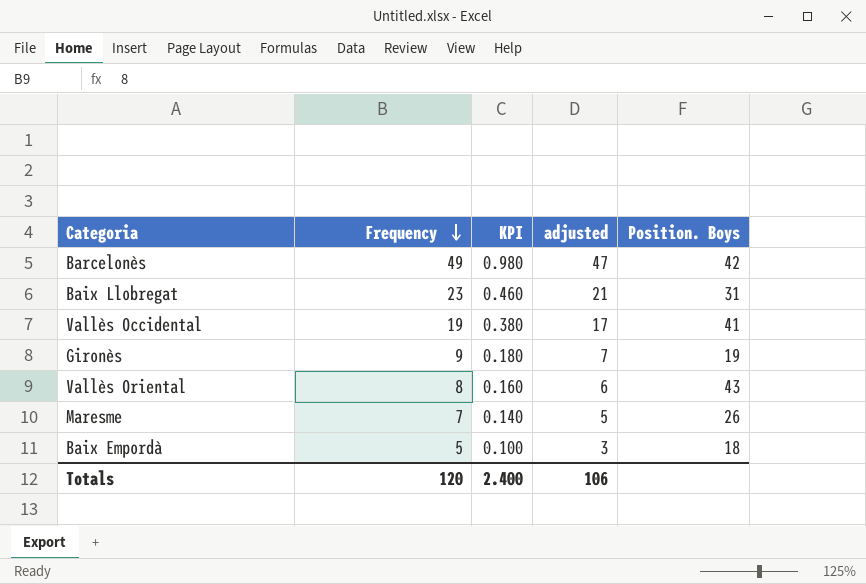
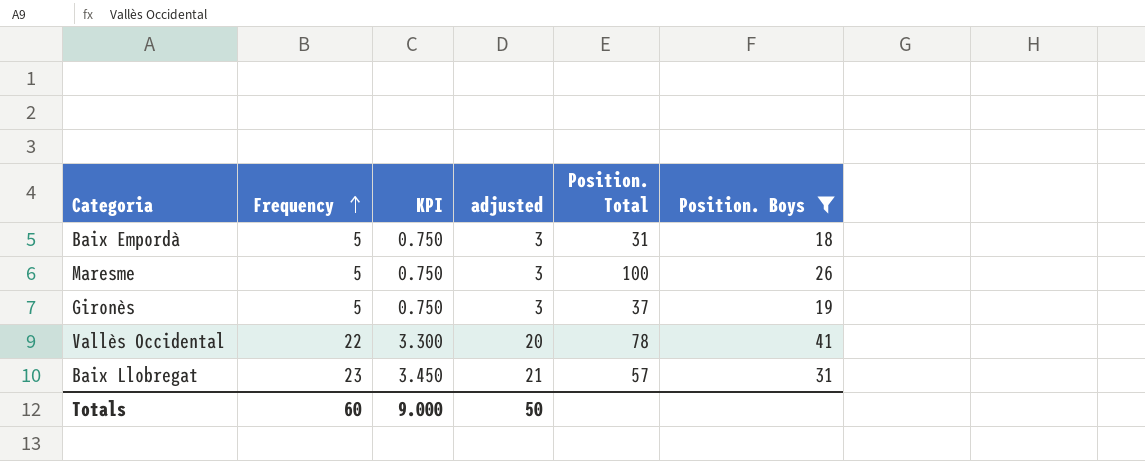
filter: none -> Position. Boys <= 41
row order: Frequency descending -> Frequency ascending
column KPI | formula: [Frequency] * 0.02 -> [Frequency] * 0.15
column Position. Total | position: none -> 5
Maresme | Frequency: 7 -> 5
Maresme | adjusted: 5 -> 3
Gironès | Frequency: 9 -> 5
Gironès | adjusted: 7 -> 3
Vallès Occidental | Frequency: 19 -> 22
Vallès Occidental | adjusted: 17 -> 20
Totals | Frequency: 120 -> 60
Totals | KPI: 2.400 -> 9.000
Totals | adjusted: 106 -> 50

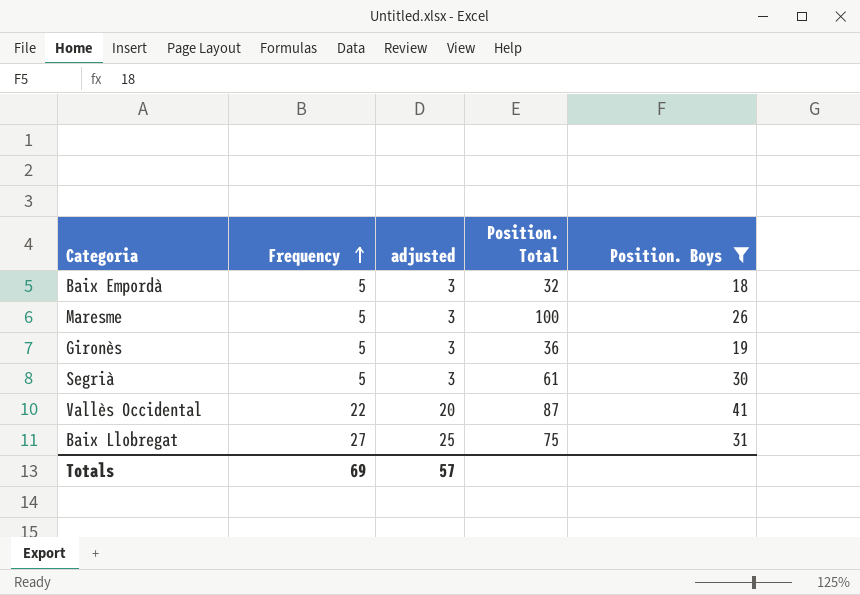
column KPI | formula: [Frequency] * 0.15 -> none
Baix Empordà | Position. Total: 31 -> 32
Gironès | Position. Total: 37 -> 36
row Segrià: none -> 5 | 3 | 61 | 30
Vallès Occidental | Position. Total: 78 -> 87
Baix Llobregat | Frequency: 23 -> 27
Baix Llobregat | adjusted: 21 -> 25
Baix Llobregat | Position. Total: 57 -> 75
Totals | Frequency: 60 -> 69
Totals | adjusted: 50 -> 57

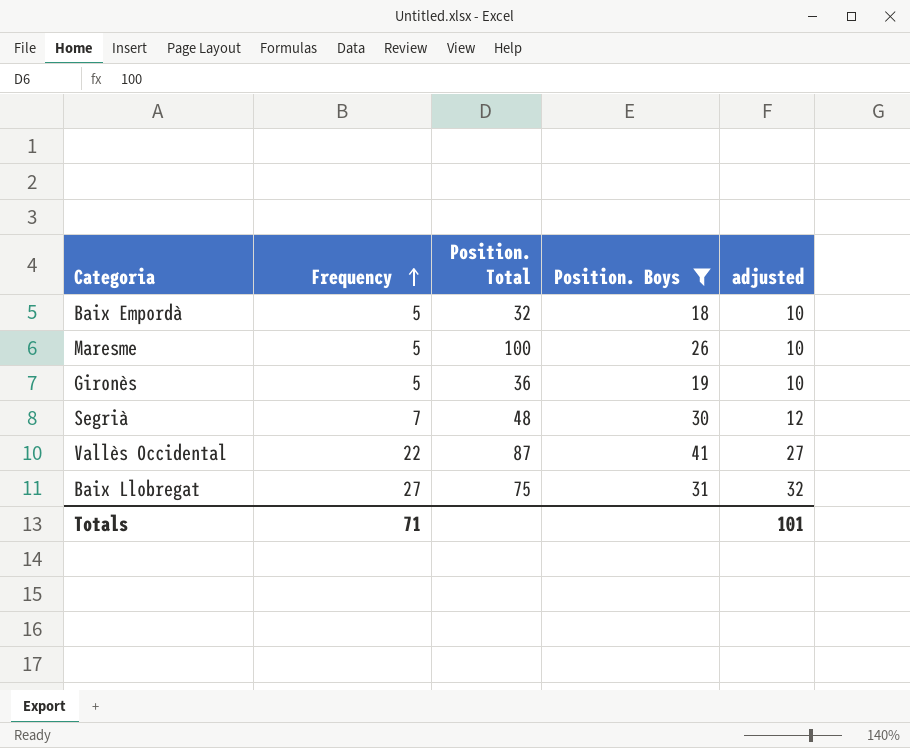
column adjusted | formula: [Frequency] - 2 -> [Frequency] + 5
column adjusted | position: 3 -> 5
Segrià | Frequency: 5 -> 7
Segrià | Position. Total: 61 -> 48
Totals | Frequency: 69 -> 71
Totals | adjusted: 57 -> 101

